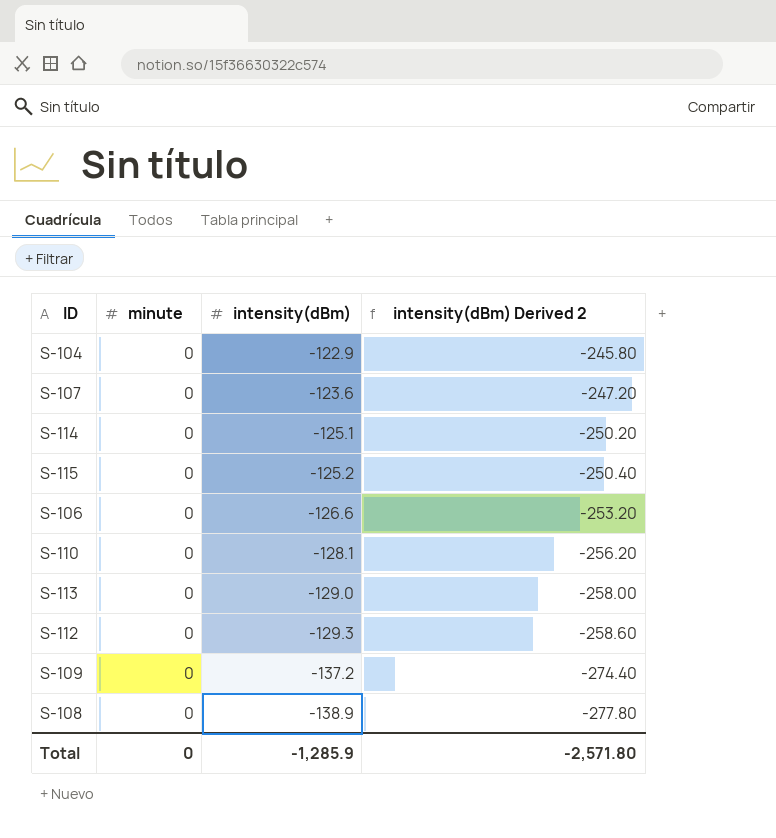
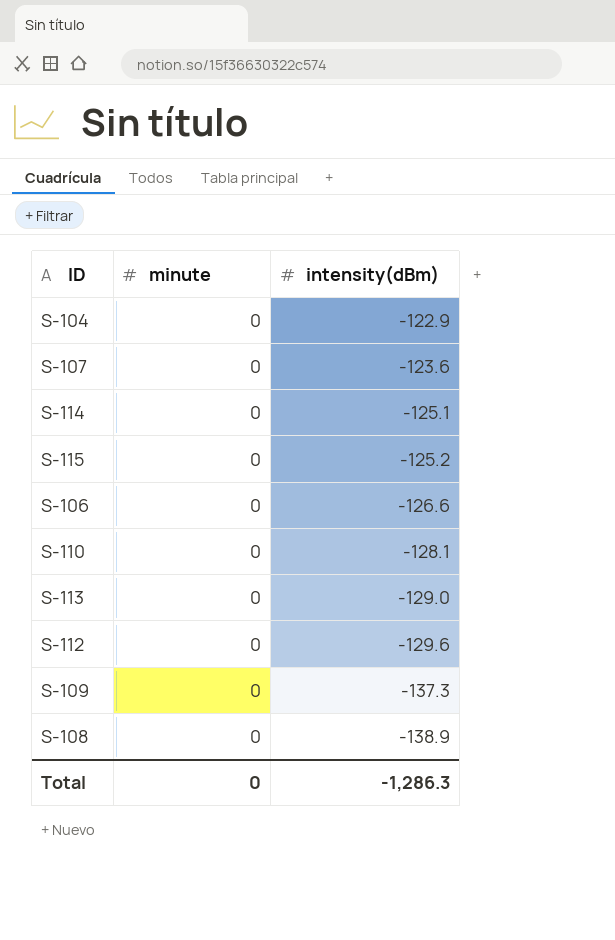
column intensity(dBm) Derived 2 | formula: [intensity(dBm)] * 2 -> none
S-112 | intensity(dBm): -129.3 -> -129.6
S-109 | intensity(dBm): -137.2 -> -137.3
Total | intensity(dBm): -1,285.9 -> -1,286.3

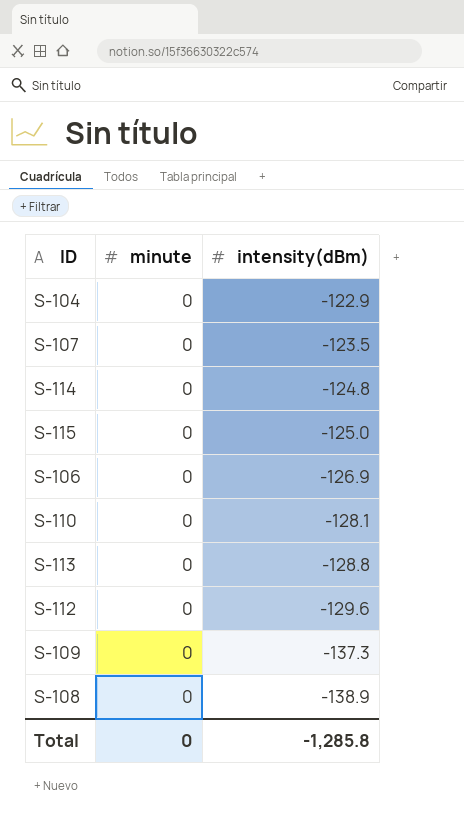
S-107 | intensity(dBm): -123.6 -> -123.5
S-114 | intensity(dBm): -125.1 -> -124.8
S-115 | intensity(dBm): -125.2 -> -125.0
S-106 | intensity(dBm): -126.6 -> -126.9
S-113 | intensity(dBm): -129.0 -> -128.8
Total | intensity(dBm): -1,286.3 -> -1,285.8

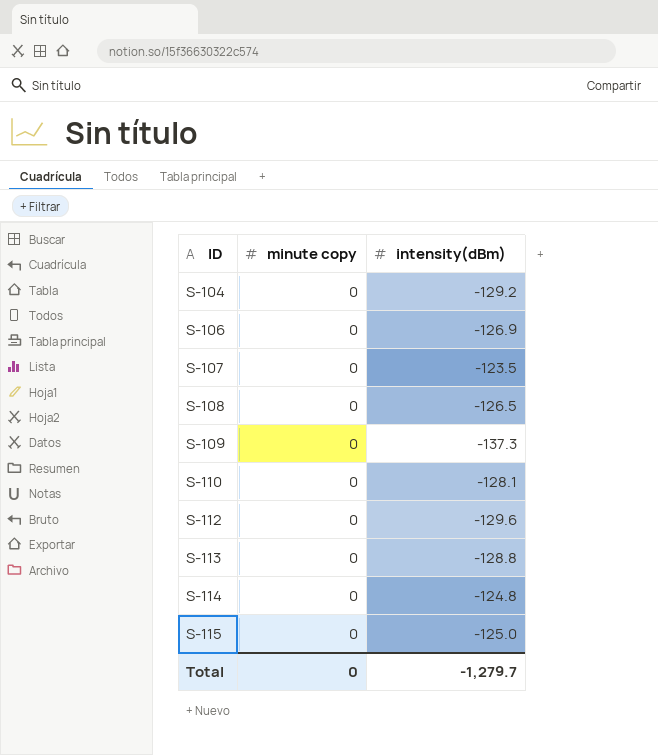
row order: intensity(dBm) descending -> ID ascending
column name: minute -> minute copy
S-104 | intensity(dBm): -122.9 -> -129.2
S-108 | intensity(dBm): -138.9 -> -126.5
Total | intensity(dBm): -1,285.8 -> -1,279.7

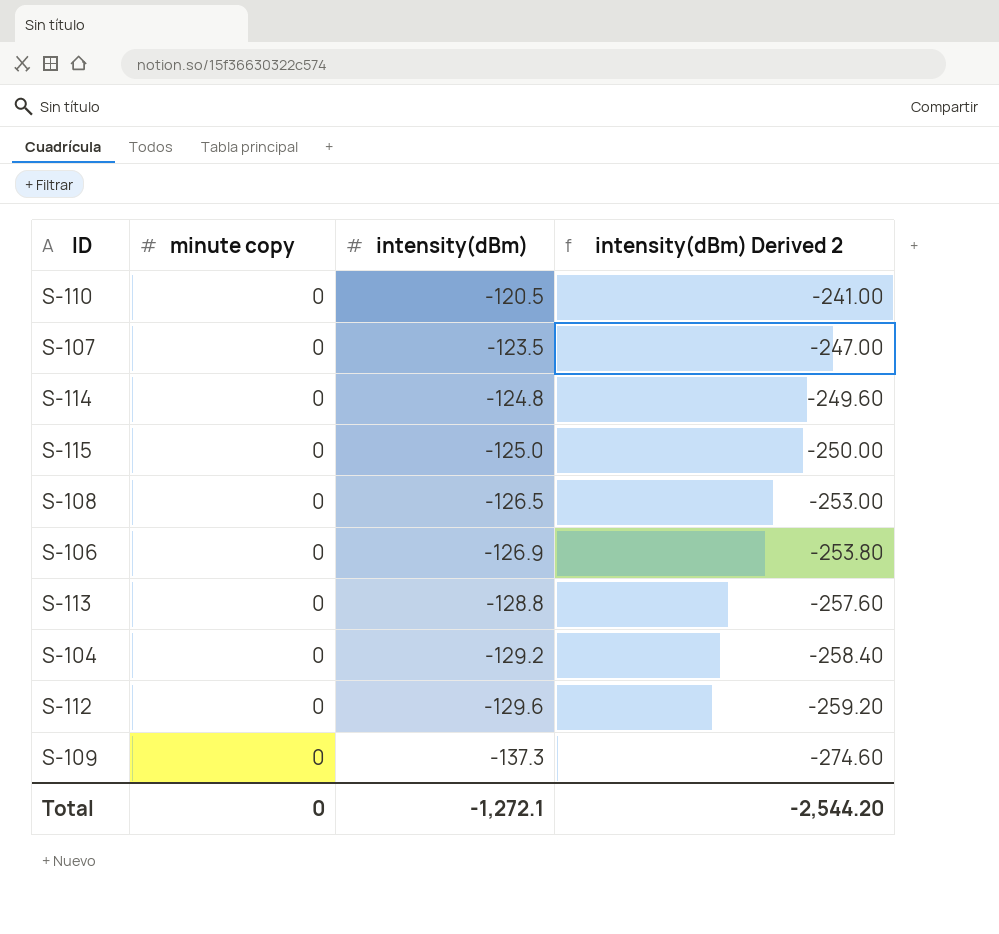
row order: ID ascending -> intensity(dBm) descending
column intensity(dBm) Derived 2 | formula: none -> [intensity(dBm)] * 2
S-110 | intensity(dBm): -128.1 -> -120.5
Total | intensity(dBm): -1,279.7 -> -1,272.1

